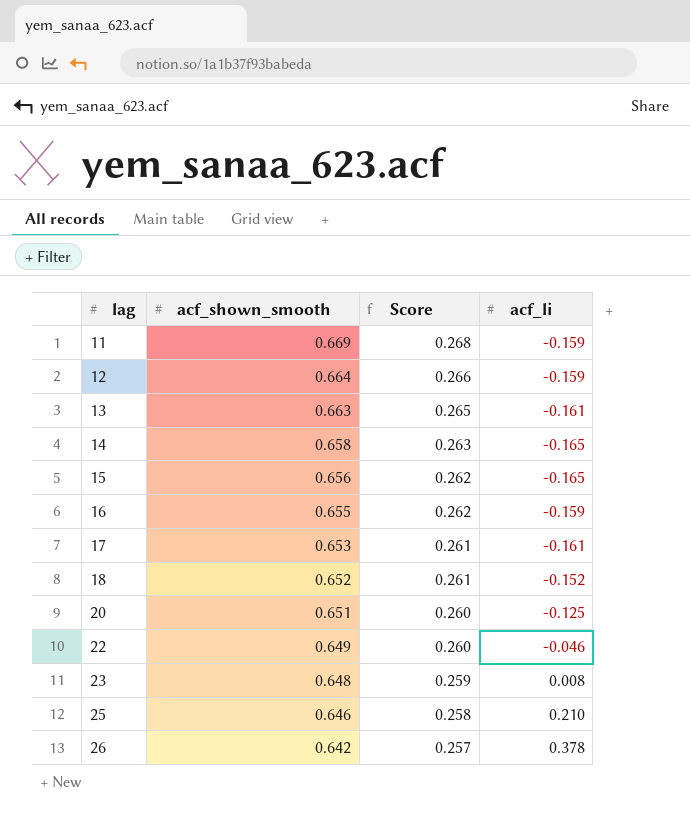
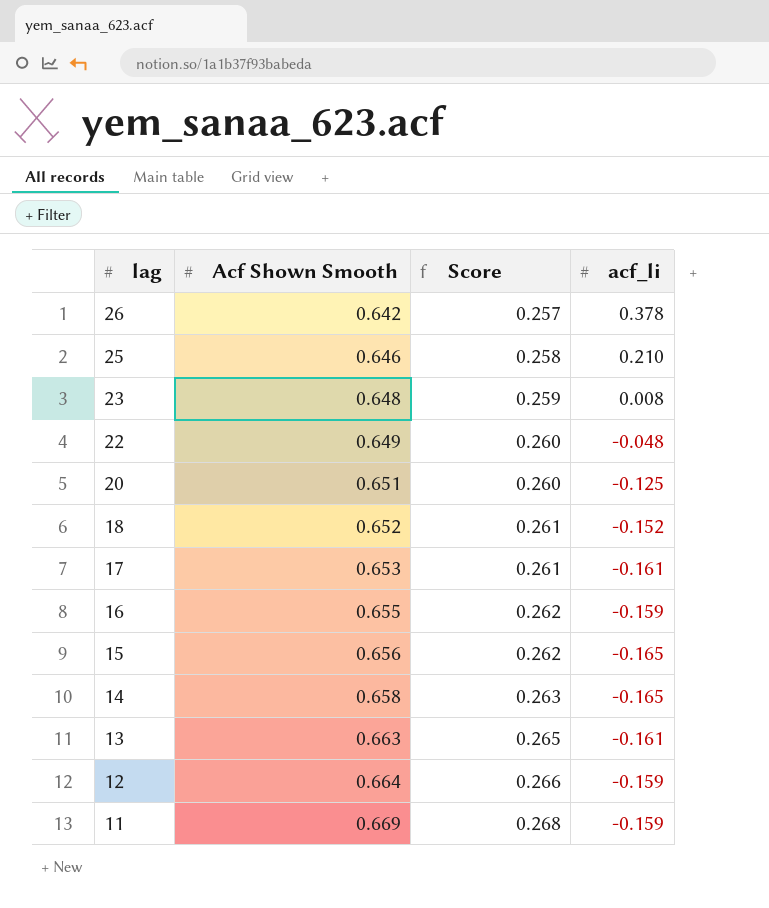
row order: lag ascending -> lag descending
column name: acf_shown_smooth -> Acf Shown Smooth
22 | acf_li: -0.046 -> -0.048

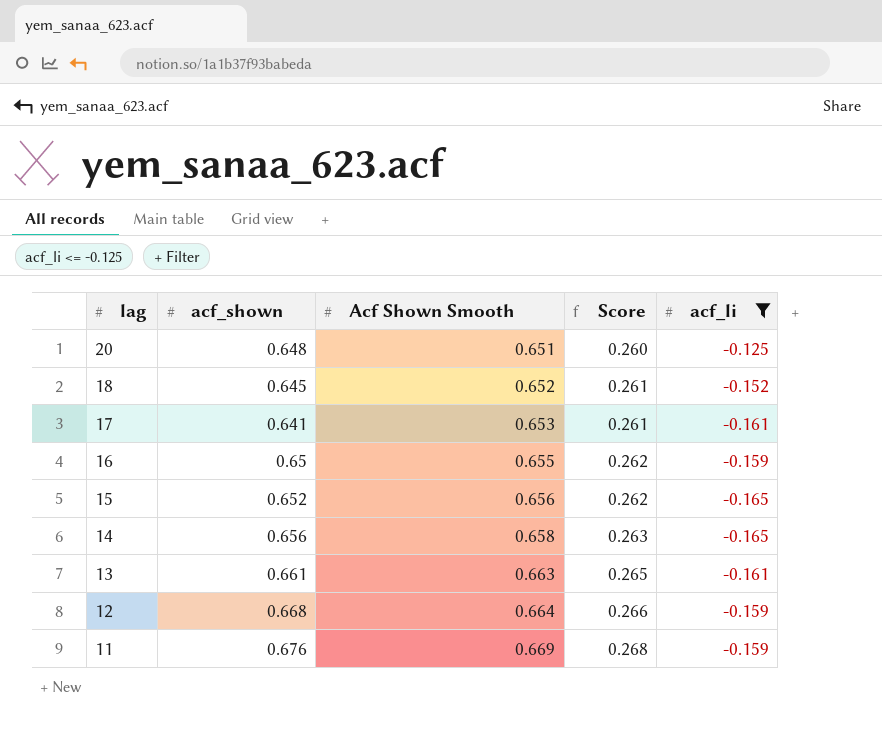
filter: none -> acf_li <= -0.125
column acf_shown | position: none -> 2

